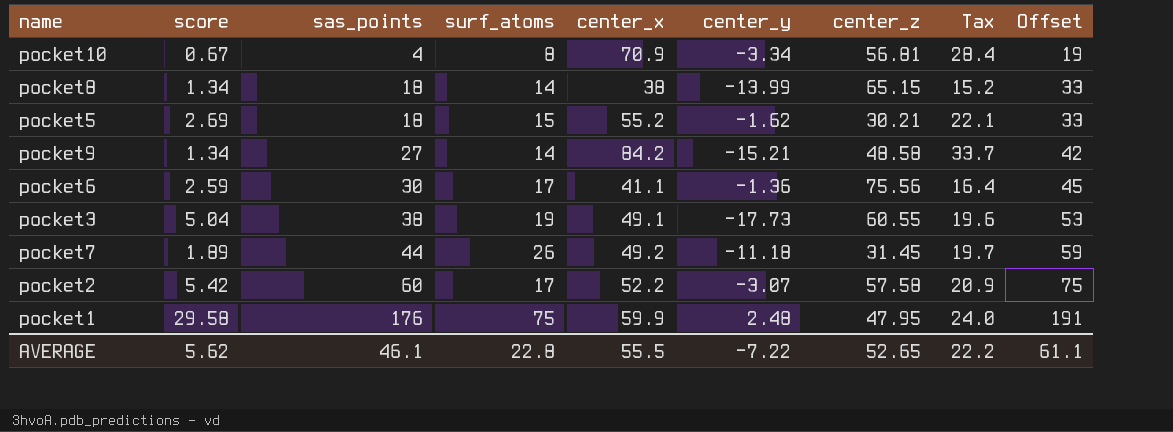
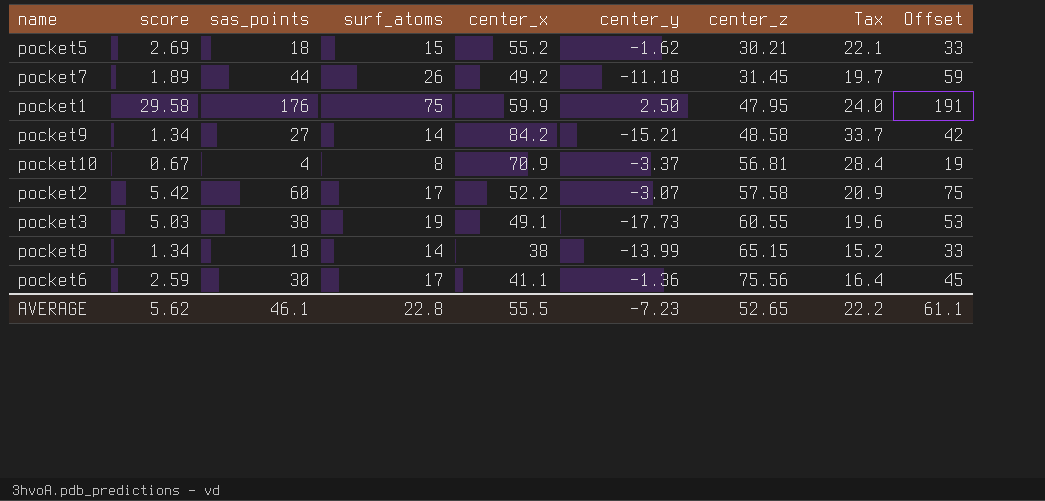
row order: sas_points ascending -> center_z ascending
pocket1 | center_y: 2.48 -> 2.50
pocket10 | center_y: -3.34 -> -3.37
pocket3 | score: 5.04 -> 5.03
AVERAGE | center_y: -7.22 -> -7.23

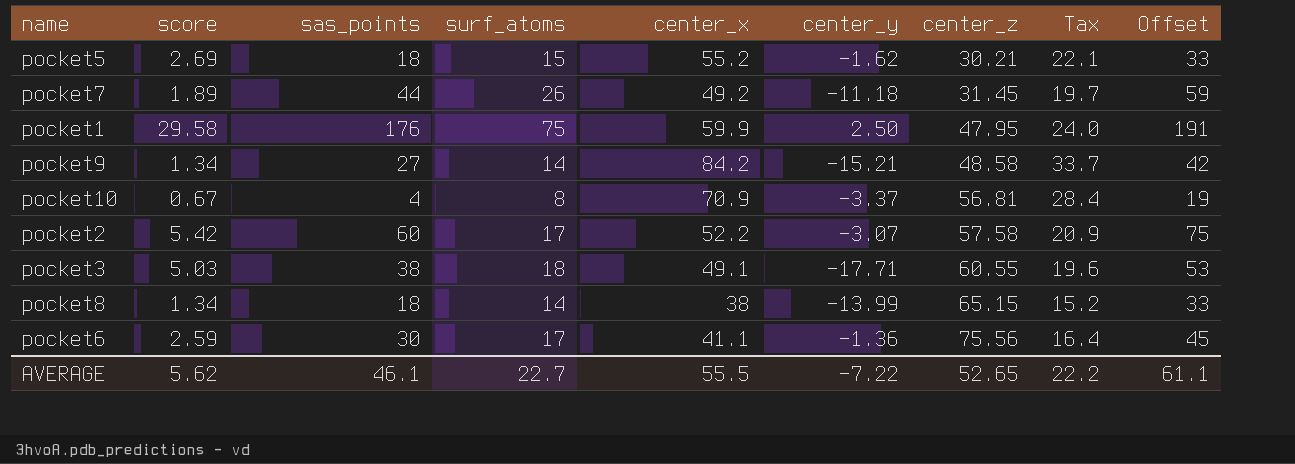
pocket3 | surf_atoms: 19 -> 18
pocket3 | center_y: -17.73 -> -17.71
AVERAGE | surf_atoms: 22.8 -> 22.7
AVERAGE | center_y: -7.23 -> -7.22

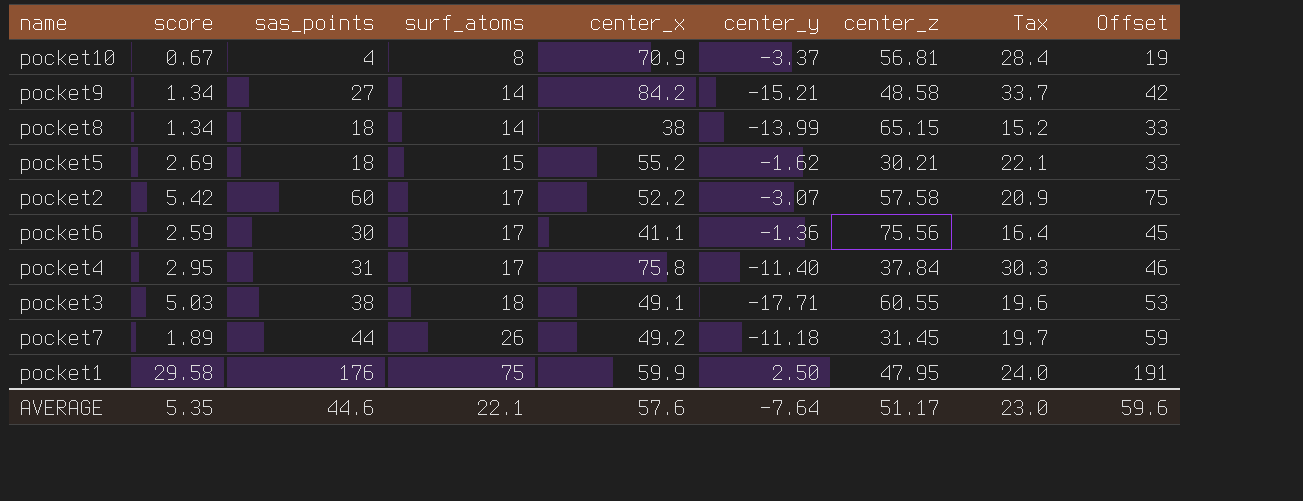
row order: center_z ascending -> surf_atoms ascending
row pocket4: none -> 2.95 | 31 | 17 | 75.8 | -11.40 | 37.84 | 30.3 | 46
AVERAGE | score: 5.62 -> 5.35
AVERAGE | sas_points: 46.1 -> 44.6
AVERAGE | surf_atoms: 22.7 -> 22.1
AVERAGE | center_x: 55.5 -> 57.6
AVERAGE | center_y: -7.22 -> -7.64
AVERAGE | center_z: 52.65 -> 51.17
AVERAGE | Tax: 22.2 -> 23.0
AVERAGE | Offset: 61.1 -> 59.6

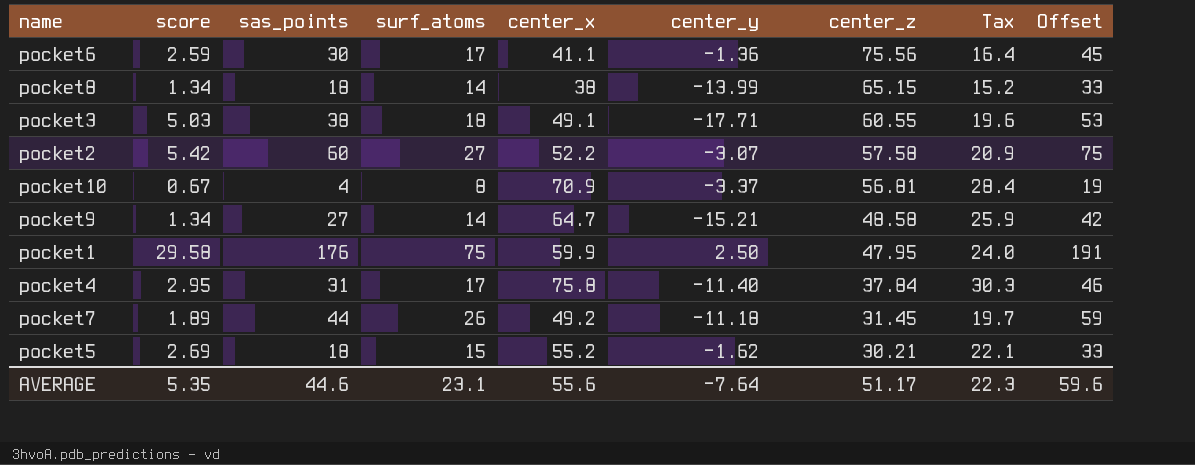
row order: surf_atoms ascending -> center_z descending
pocket2 | surf_atoms: 17 -> 27
pocket9 | center_x: 84.2 -> 64.7
pocket9 | Tax: 33.7 -> 25.9
AVERAGE | surf_atoms: 22.1 -> 23.1
AVERAGE | center_x: 57.6 -> 55.6
AVERAGE | Tax: 23.0 -> 22.3

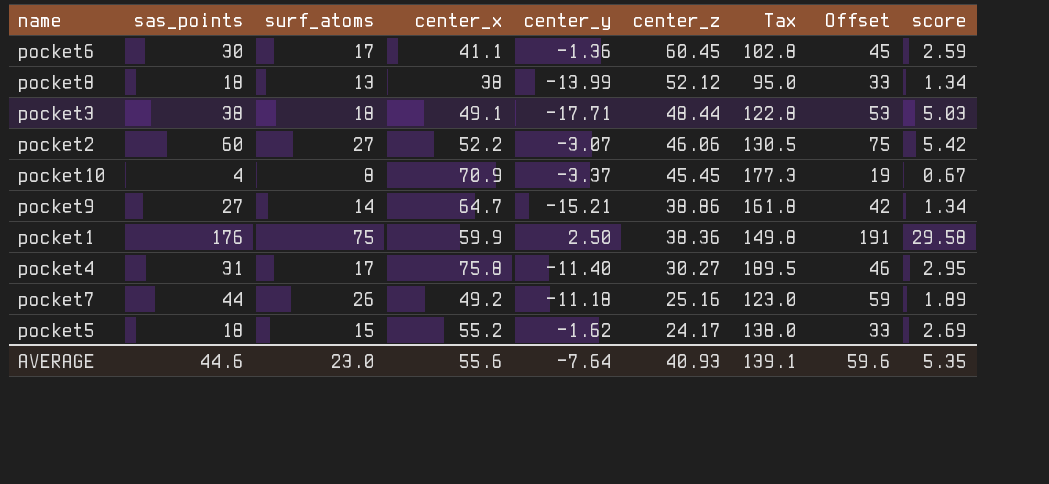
column Tax | formula: [center_x] * 0.4 -> [center_x] * 2.5
column score | position: 2 -> 9
pocket6 | center_z: 75.56 -> 60.45
pocket8 | surf_atoms: 14 -> 13
pocket8 | center_z: 65.15 -> 52.12
pocket3 | center_z: 60.55 -> 48.44
pocket2 | center_z: 57.58 -> 46.06
pocket10 | center_z: 56.81 -> 45.45
pocket9 | center_z: 48.58 -> 38.86
pocket1 | center_z: 47.95 -> 38.36
pocket4 | center_z: 37.84 -> 30.27
pocket7 | center_z: 31.45 -> 25.16
pocket5 | center_z: 30.21 -> 24.17
AVERAGE | surf_atoms: 23.1 -> 23.0
AVERAGE | center_z: 51.17 -> 40.93
AVERAGE | Tax: 22.3 -> 139.1

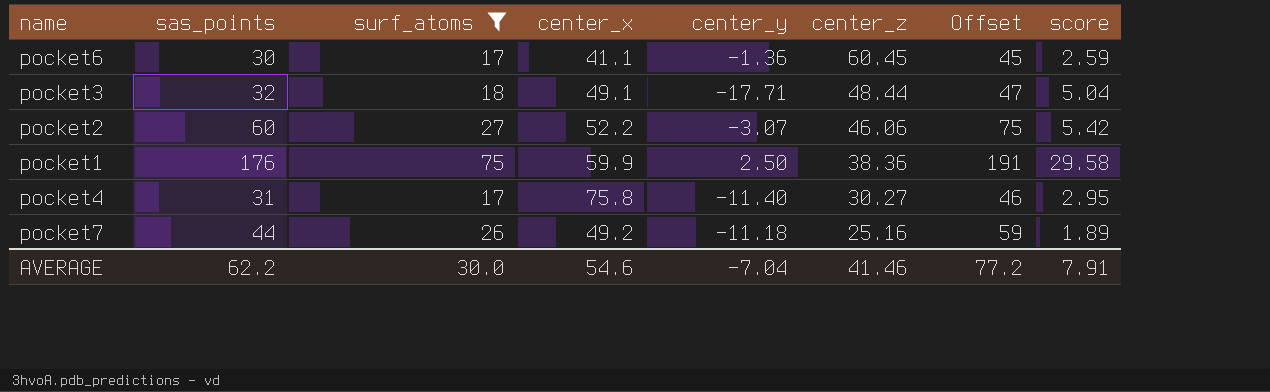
filter: none -> surf_atoms >= 17
column Tax | formula: [center_x] * 2.5 -> none
pocket3 | sas_points: 38 -> 32
pocket3 | Offset: 53 -> 47
pocket3 | score: 5.03 -> 5.04
AVERAGE | sas_points: 44.6 -> 62.2
AVERAGE | surf_atoms: 23.0 -> 30.0
AVERAGE | center_x: 55.6 -> 54.6
AVERAGE | center_y: -7.64 -> -7.04
AVERAGE | center_z: 40.93 -> 41.46
AVERAGE | Offset: 59.6 -> 77.2
AVERAGE | score: 5.35 -> 7.91

